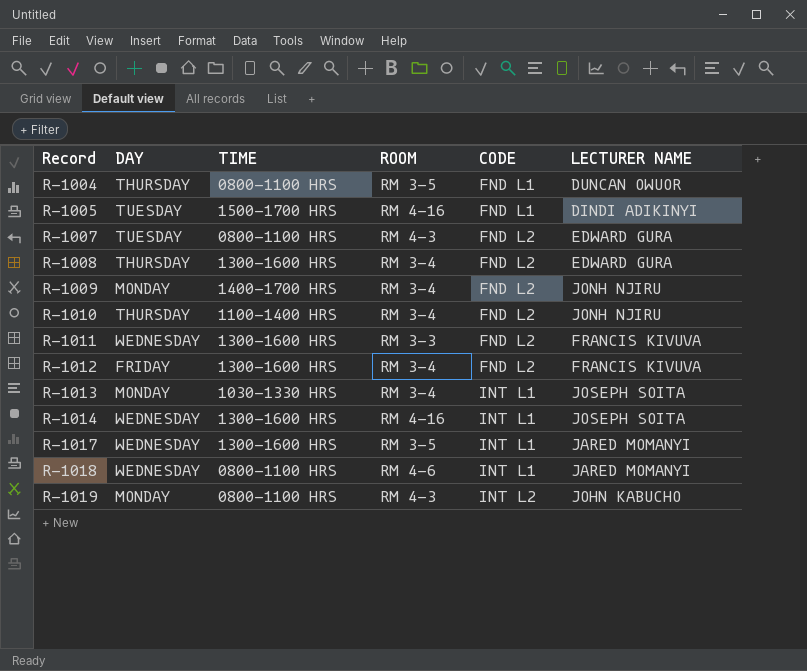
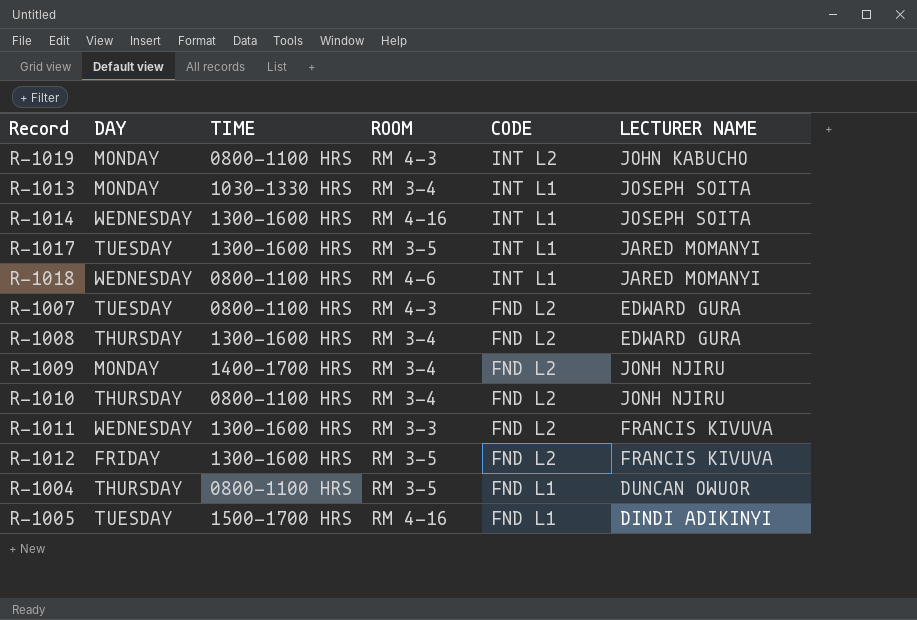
row order: Record ascending -> CODE descending
R-1017 | DAY: WEDNESDAY -> TUESDAY
R-1010 | TIME: 1100-1400 HRS -> 0800-1100 HRS
R-1012 | ROOM: RM 3-4 -> RM 3-5

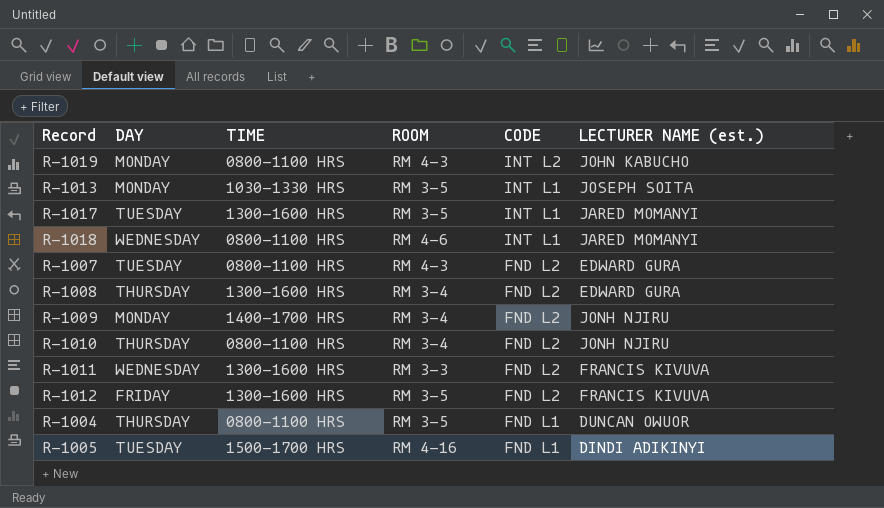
column name: LECTURER NAME -> LECTURER NAME (est.)
row R-1014: WEDNESDAY | 1300-1600 HRS | RM 4-16 | INT L1 | JOSEPH SOITA -> none
R-1013 | ROOM: RM 3-4 -> RM 3-5

